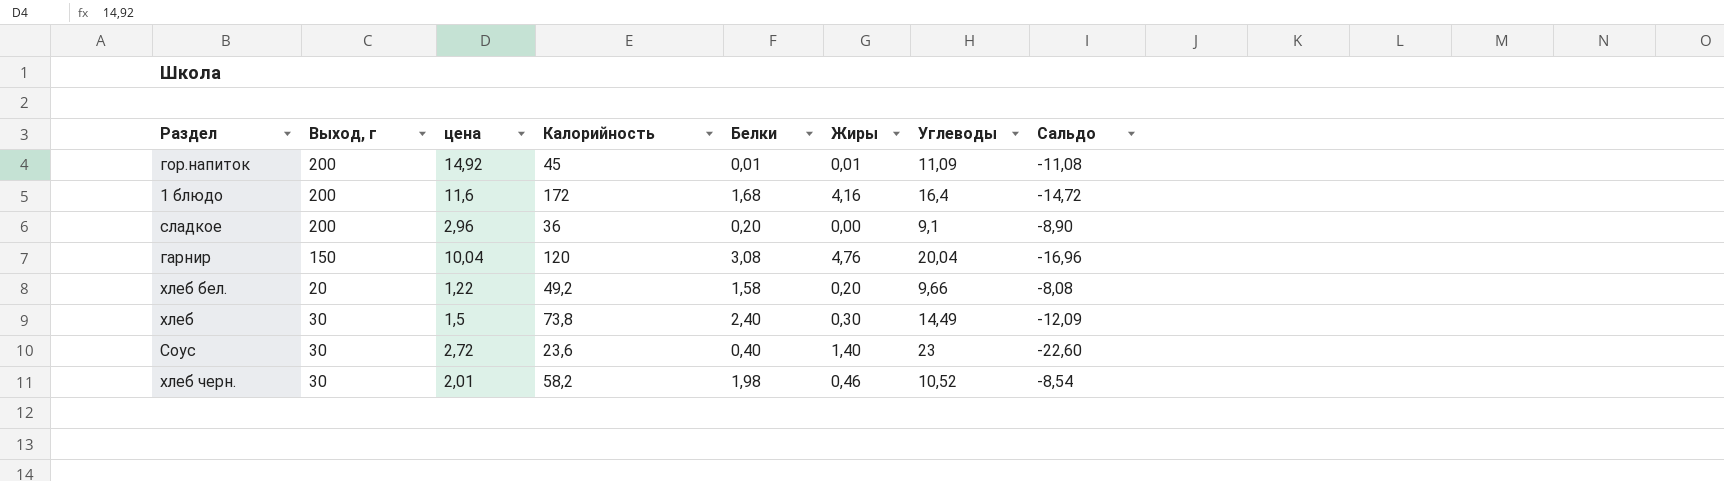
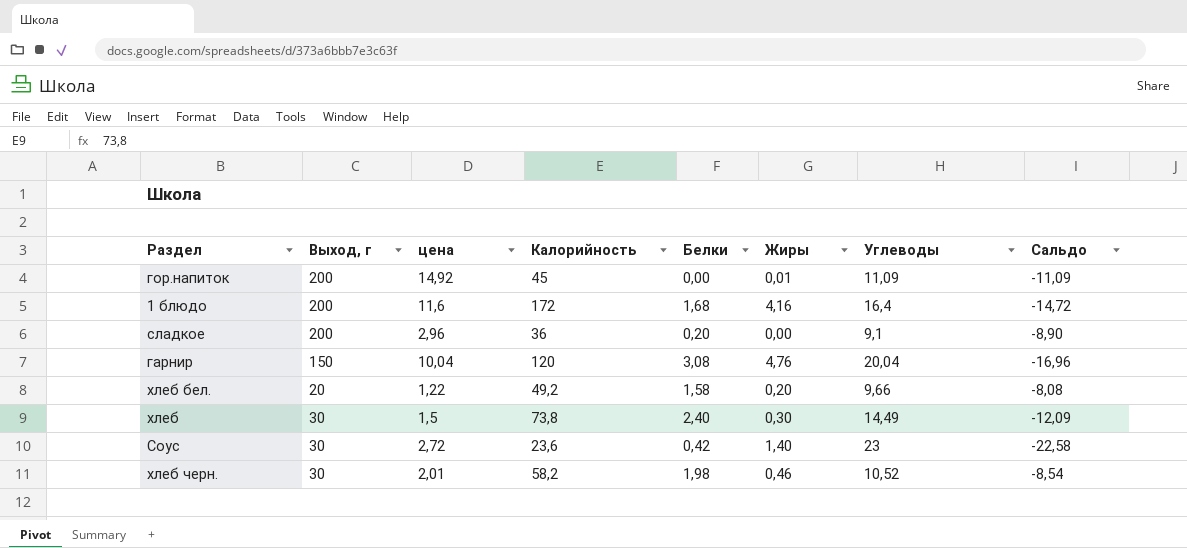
гор.напиток | Белки: 0,01 -> 0,00
гор.напиток | Сальдо: -11,08 -> -11,09
Соус | Белки: 0,40 -> 0,42
Соус | Сальдо: -22,60 -> -22,58

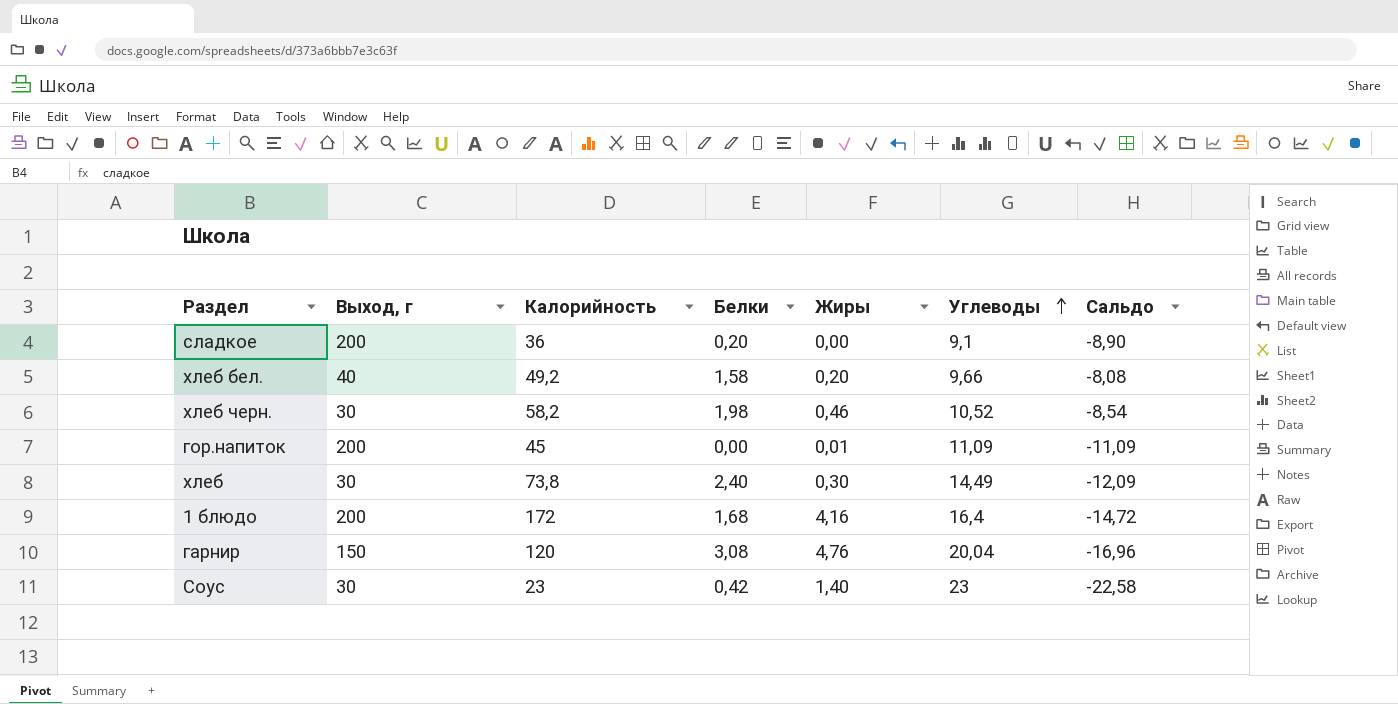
row order: none -> Углеводы ascending
column цена | position: 3 -> none
хлеб бел. | Выход, г: 20 -> 40
Соус | Калорийность: 23,6 -> 23

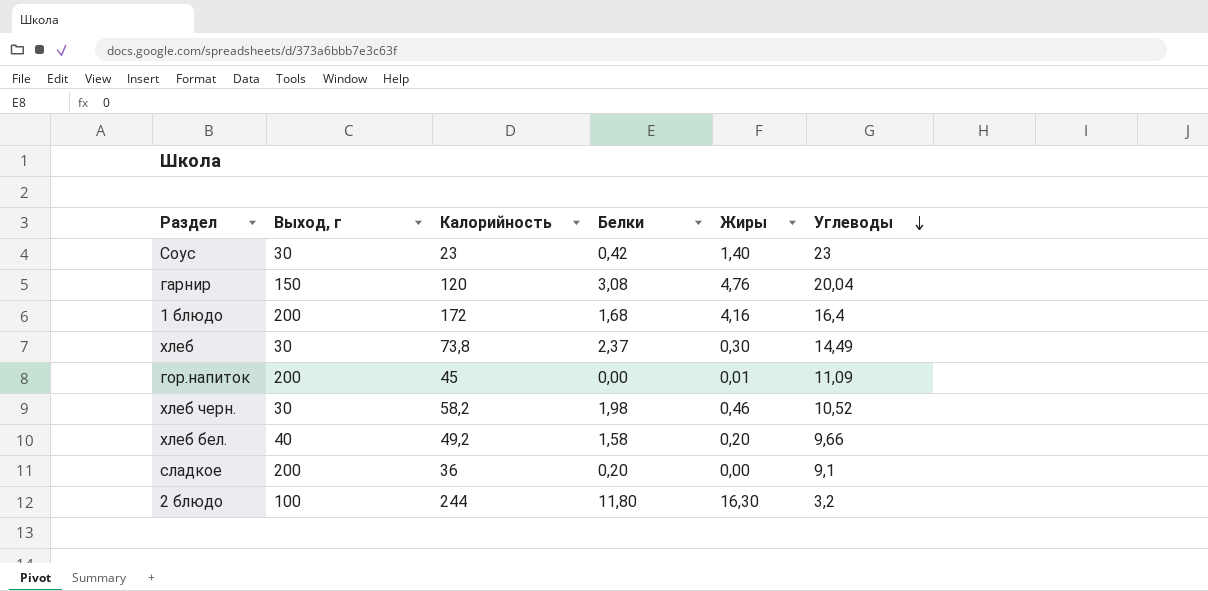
row order: Углеводы ascending -> Углеводы descending
column Сальдо | formula: [Белки] - [Углеводы] -> none
хлеб | Белки: 2,40 -> 2,37
row 2 блюдо: none -> 100 | 244 | 11,80 | 16,30 | 3,2

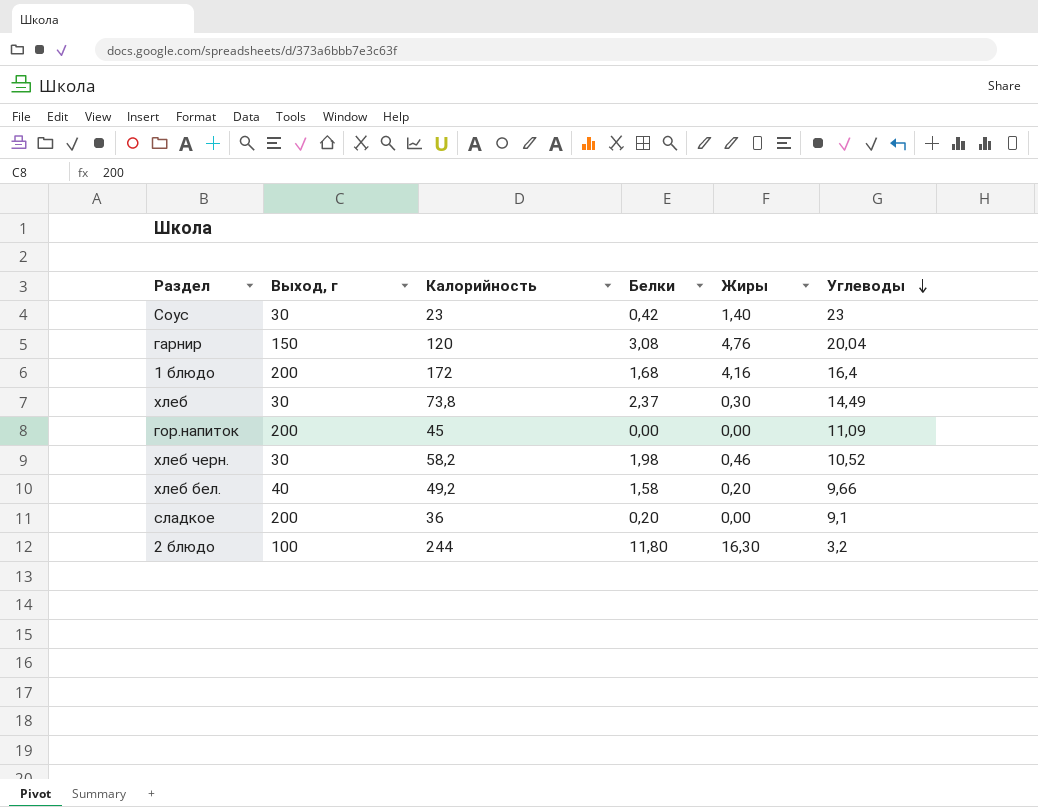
гор.напиток | Жиры: 0,01 -> 0,00

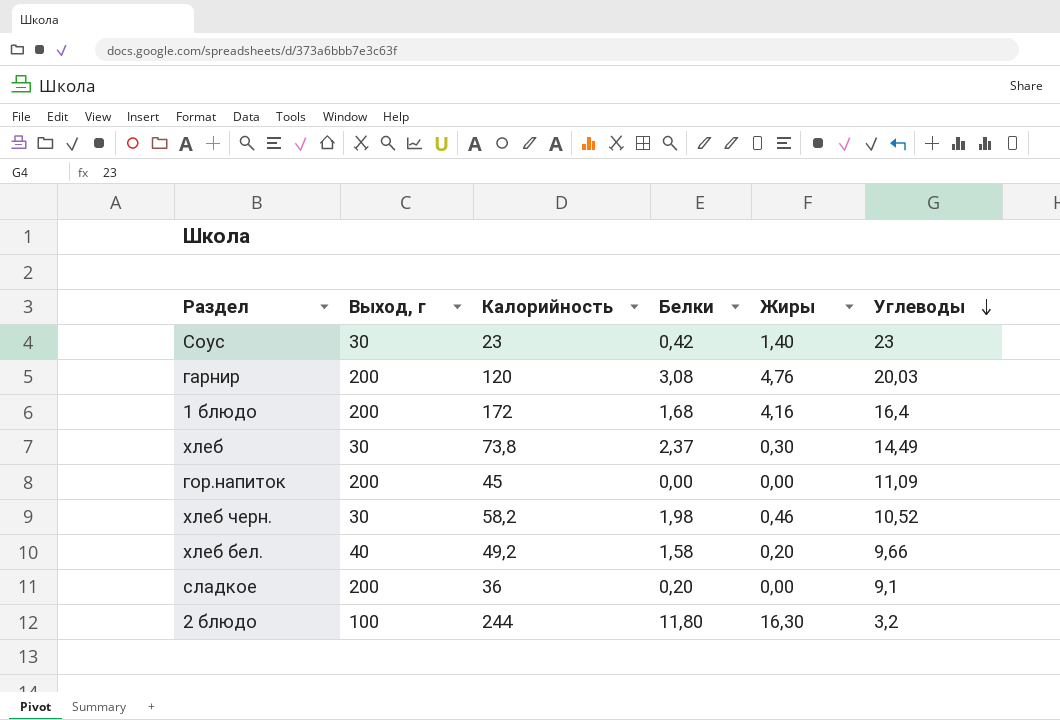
гарнир | Выход, г: 150 -> 200
гарнир | Углеводы: 20,04 -> 20,03

